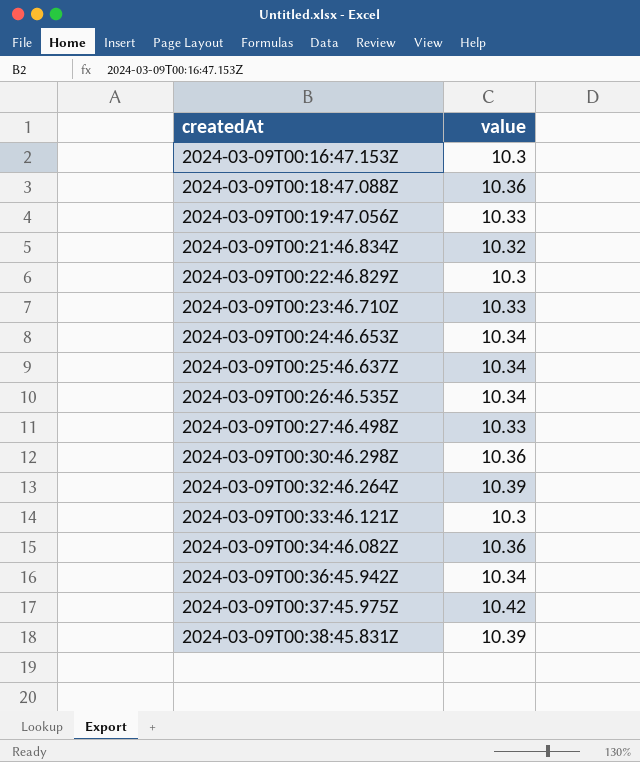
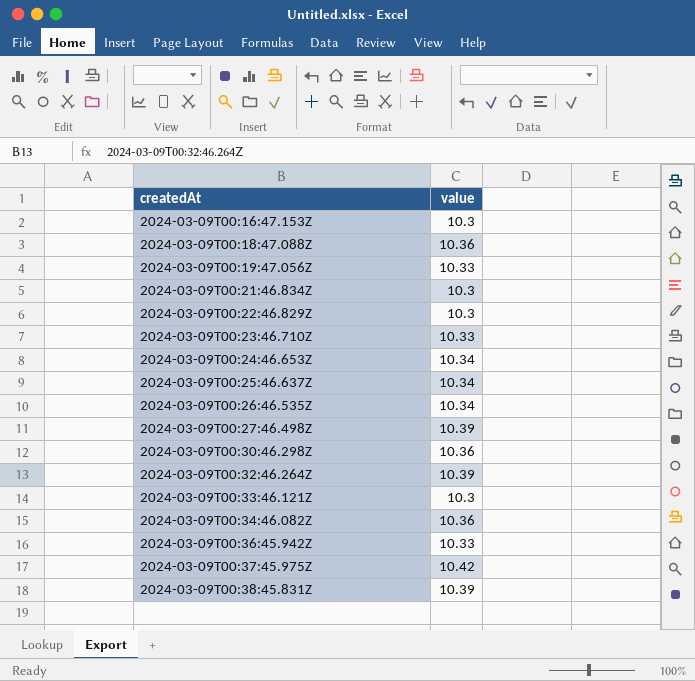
2024-03-09T00:21:46.834Z | value: 10.32 -> 10.3
2024-03-09T00:27:46.498Z | value: 10.33 -> 10.39
2024-03-09T00:36:45.942Z | value: 10.34 -> 10.33

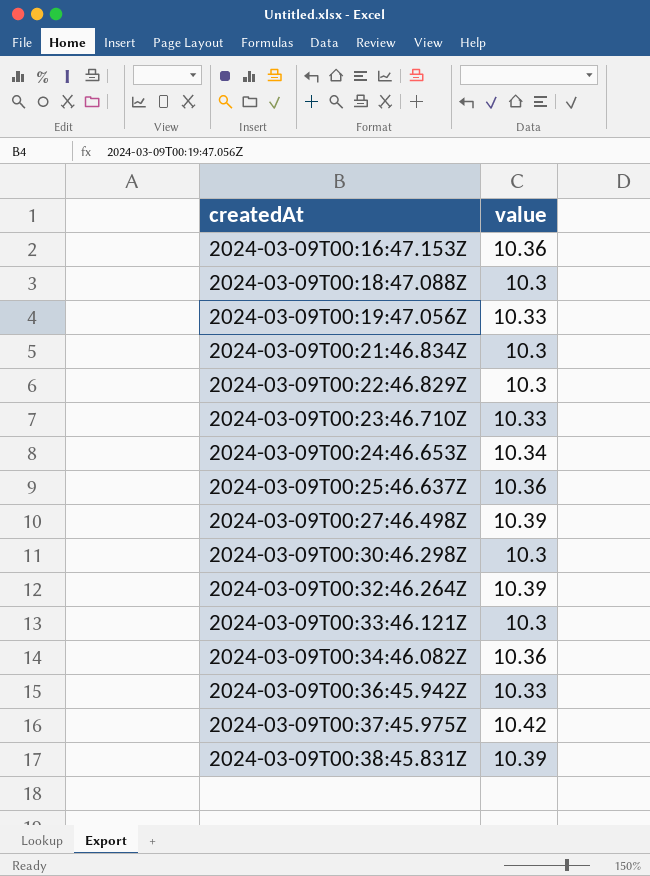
row 2024-03-09T00:26:46.535Z: 10.34 -> none
2024-03-09T00:16:47.153Z | value: 10.3 -> 10.36
2024-03-09T00:18:47.088Z | value: 10.36 -> 10.3
2024-03-09T00:25:46.637Z | value: 10.34 -> 10.36
2024-03-09T00:30:46.298Z | value: 10.36 -> 10.3

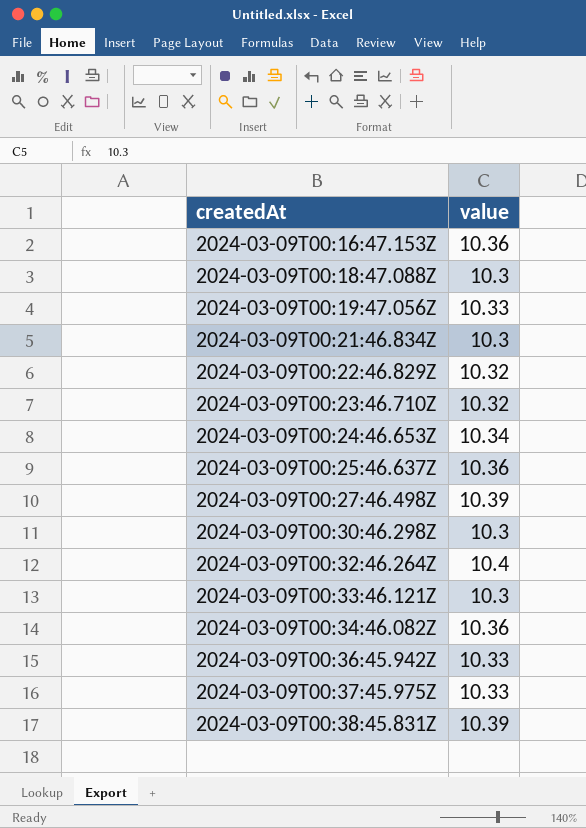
2024-03-09T00:22:46.829Z | value: 10.3 -> 10.32
2024-03-09T00:23:46.710Z | value: 10.33 -> 10.32
2024-03-09T00:32:46.264Z | value: 10.39 -> 10.4
2024-03-09T00:37:45.975Z | value: 10.42 -> 10.33

